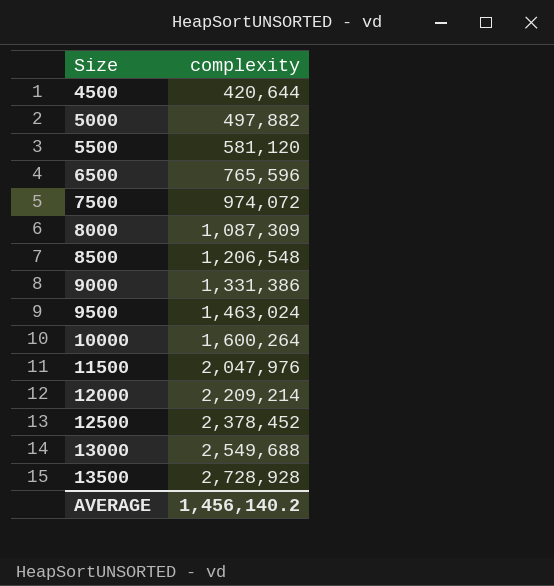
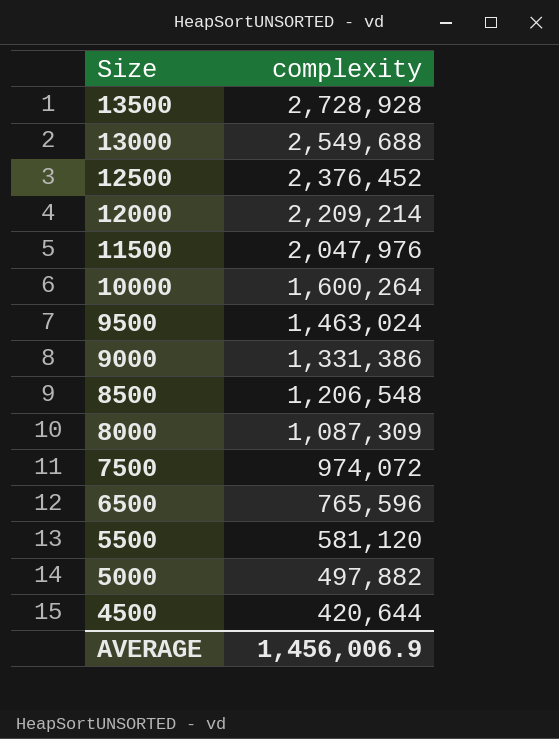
row order: Size ascending -> Size descending
12500 | complexity: 2,378,452 -> 2,376,452
AVERAGE | complexity: 1,456,140.2 -> 1,456,006.9

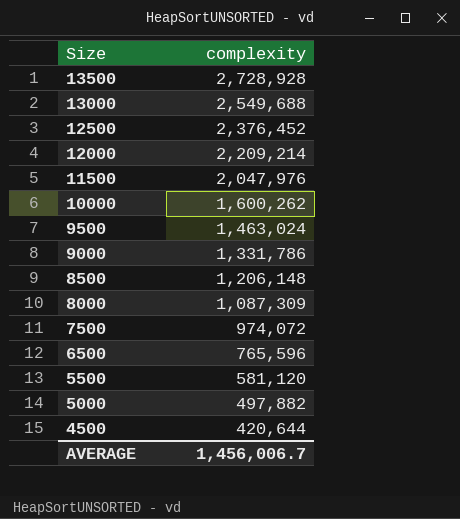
10000 | complexity: 1,600,264 -> 1,600,262
9000 | complexity: 1,331,386 -> 1,331,786
8500 | complexity: 1,206,548 -> 1,206,148
AVERAGE | complexity: 1,456,006.9 -> 1,456,006.7

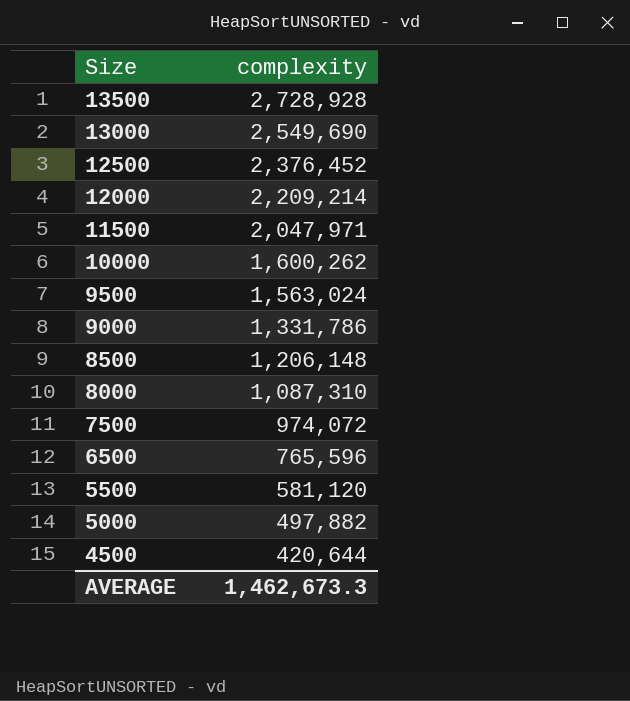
13000 | complexity: 2,549,688 -> 2,549,690
11500 | complexity: 2,047,976 -> 2,047,971
9500 | complexity: 1,463,024 -> 1,563,024
8000 | complexity: 1,087,309 -> 1,087,310
AVERAGE | complexity: 1,456,006.7 -> 1,462,673.3

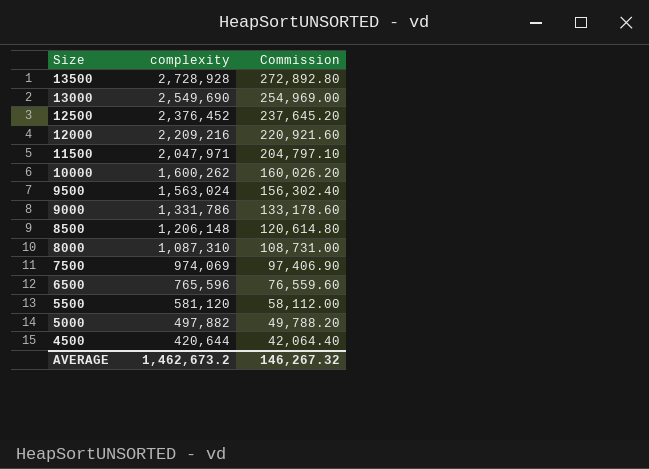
column Commission | formula: none -> [complexity] * 0.1
12000 | complexity: 2,209,214 -> 2,209,216
7500 | complexity: 974,072 -> 974,069
AVERAGE | complexity: 1,462,673.3 -> 1,462,673.2

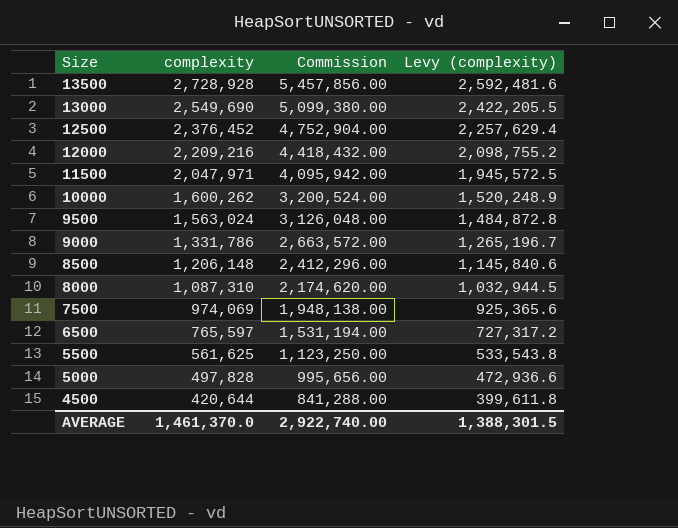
column Commission | formula: [complexity] * 0.1 -> [complexity] * 2
column Levy (complexity) | formula: none -> [complexity] * 0.95
6500 | complexity: 765,596 -> 765,597
5500 | complexity: 581,120 -> 561,625
5000 | complexity: 497,882 -> 497,828
AVERAGE | complexity: 1,462,673.2 -> 1,461,370.0
AVERAGE | Commission: 146,267.32 -> 2,922,740.00

